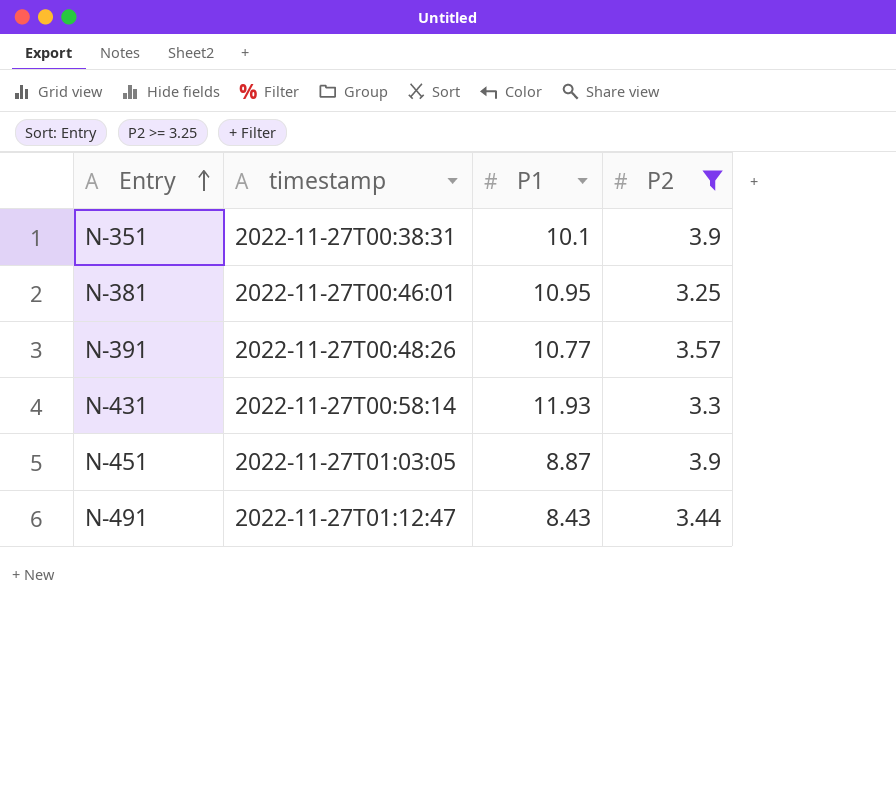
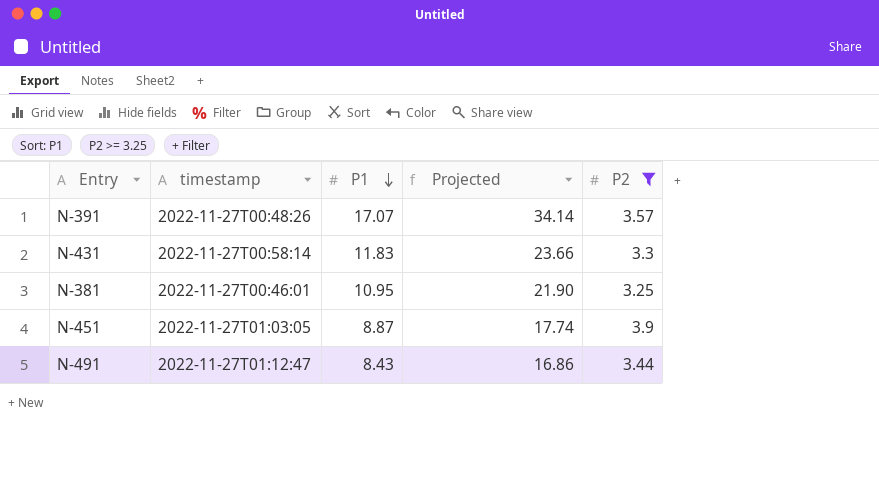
row order: Entry ascending -> P1 descending
column Projected | formula: none -> [P1] * 2
row N-351: 2022-11-27T00:38:31 | 10.1 | 3.9 -> none
N-391 | P1: 10.77 -> 17.07
N-431 | P1: 11.93 -> 11.83

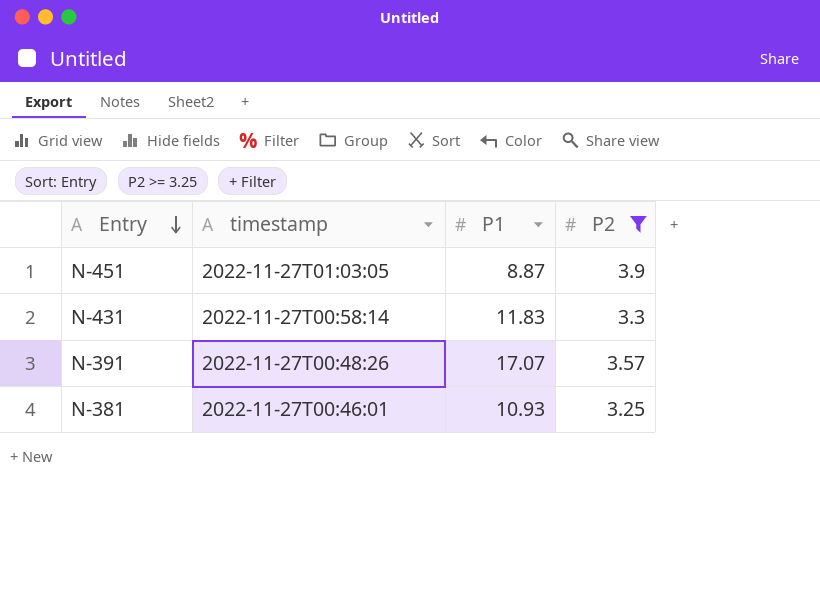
row order: P1 descending -> Entry descending
column Projected | formula: [P1] * 2 -> none
row N-491: 2022-11-27T01:12:47 | 8.43 | 16.86 | 3.44 -> none
N-381 | P1: 10.95 -> 10.93

